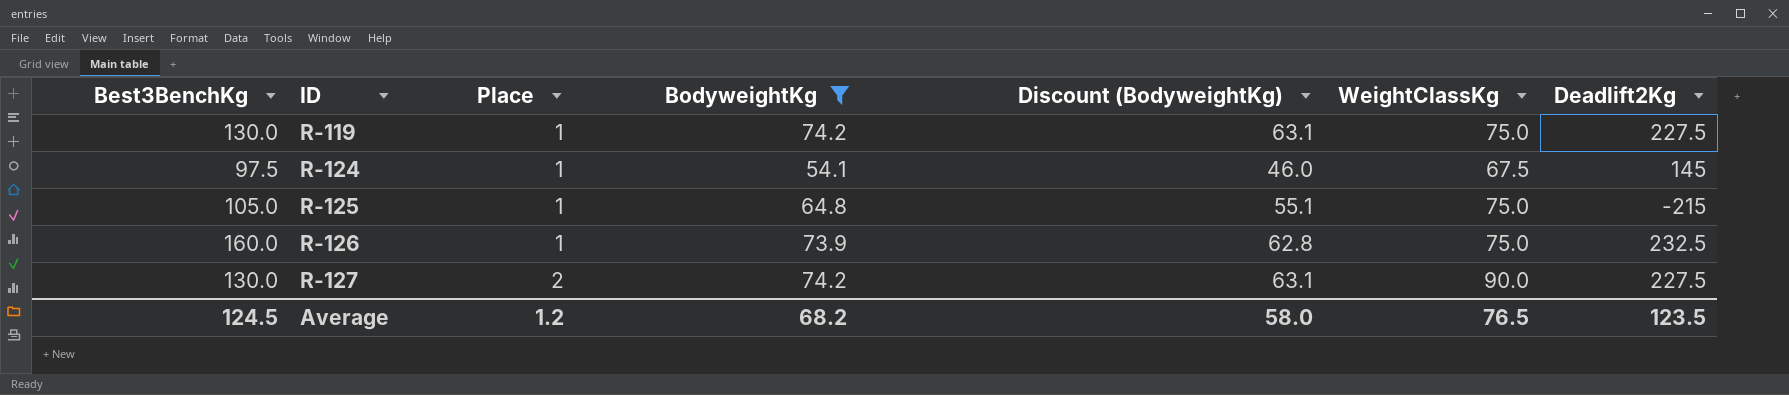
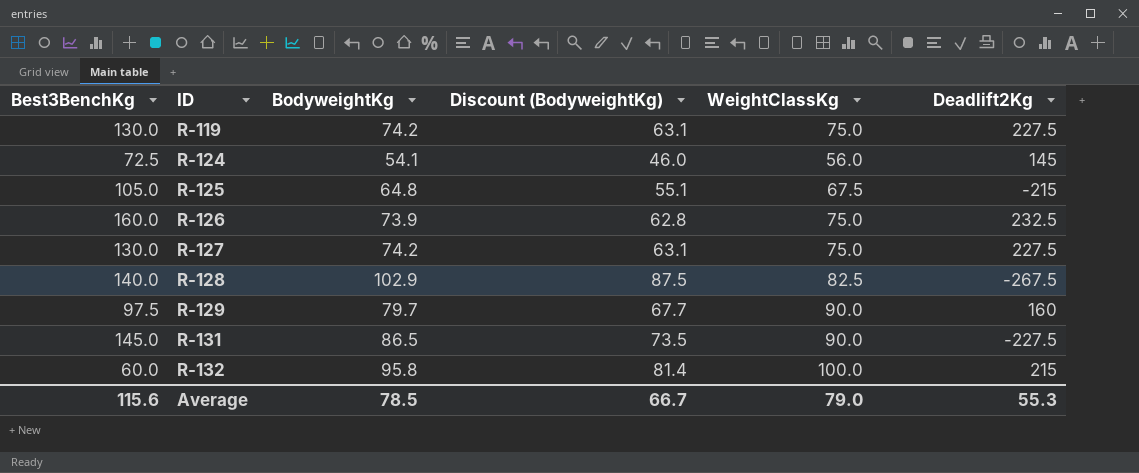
filter: BodyweightKg <= 74.2 -> none
column Place | position: 3 -> none
R-124 | Best3BenchKg: 97.5 -> 72.5
R-124 | WeightClassKg: 67.5 -> 56.0
R-125 | WeightClassKg: 75.0 -> 67.5
R-127 | WeightClassKg: 90.0 -> 75.0
Average | Best3BenchKg: 124.5 -> 115.6
Average | BodyweightKg: 68.2 -> 78.5
Average | Discount (BodyweightKg): 58.0 -> 66.7
Average | WeightClassKg: 76.5 -> 79.0
Average | Deadlift2Kg: 123.5 -> 55.3

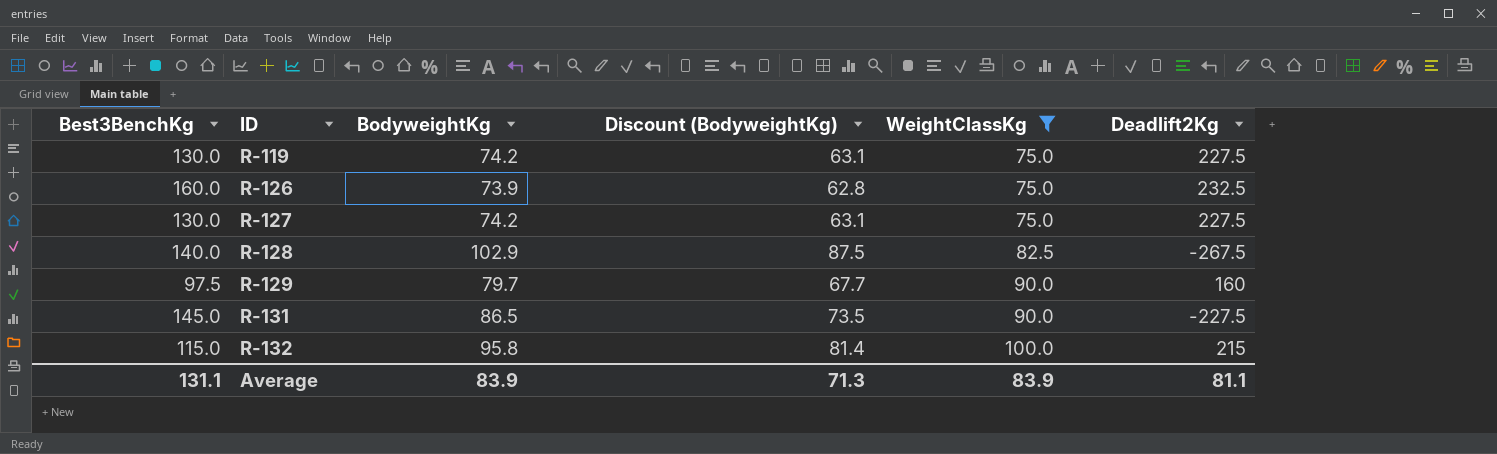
filter: none -> WeightClassKg >= 75.0
R-132 | Best3BenchKg: 60.0 -> 115.0
Average | Best3BenchKg: 115.6 -> 131.1
Average | BodyweightKg: 78.5 -> 83.9
Average | Discount (BodyweightKg): 66.7 -> 71.3
Average | WeightClassKg: 79.0 -> 83.9
Average | Deadlift2Kg: 55.3 -> 81.1

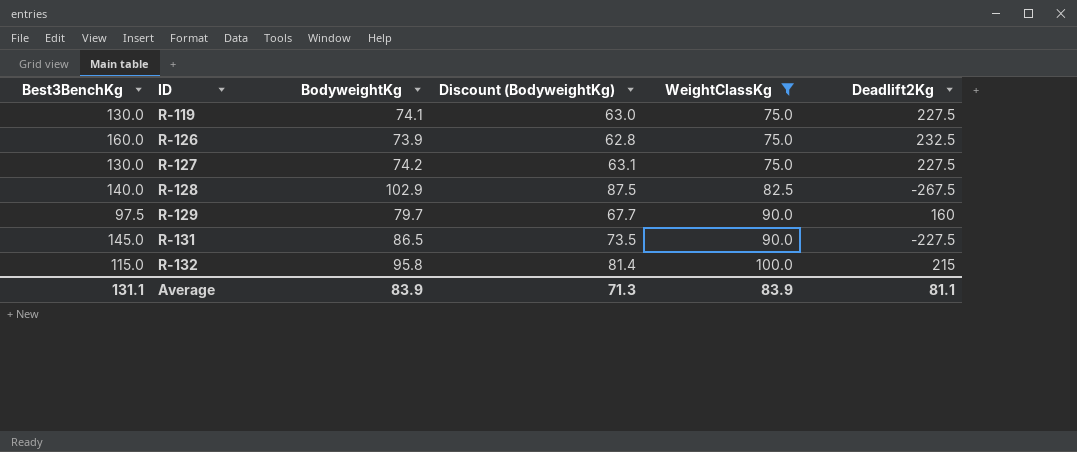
R-119 | BodyweightKg: 74.2 -> 74.1
R-119 | Discount (BodyweightKg): 63.1 -> 63.0

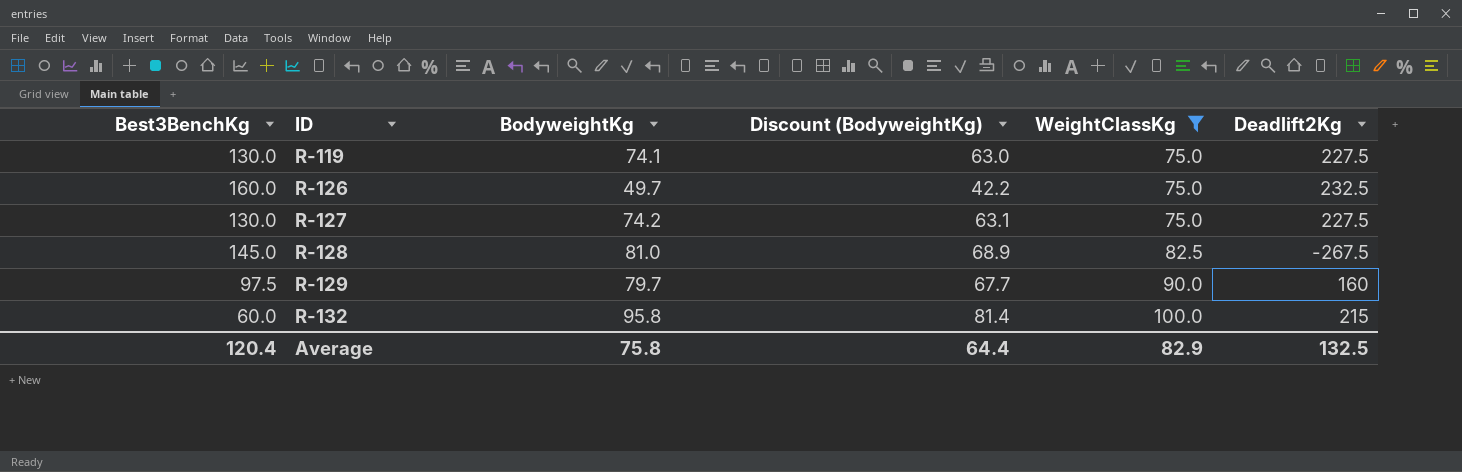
row R-131: 145.0 | 86.5 | 73.5 | 90.0 | -227.5 -> none
R-126 | BodyweightKg: 73.9 -> 49.7
R-126 | Discount (BodyweightKg): 62.8 -> 42.2
R-128 | Best3BenchKg: 140.0 -> 145.0
R-128 | BodyweightKg: 102.9 -> 81.0
R-128 | Discount (BodyweightKg): 87.5 -> 68.9
R-132 | Best3BenchKg: 115.0 -> 60.0
Average | Best3BenchKg: 131.1 -> 120.4
Average | BodyweightKg: 83.9 -> 75.8
Average | Discount (BodyweightKg): 71.3 -> 64.4
Average | WeightClassKg: 83.9 -> 82.9
Average | Deadlift2Kg: 81.1 -> 132.5

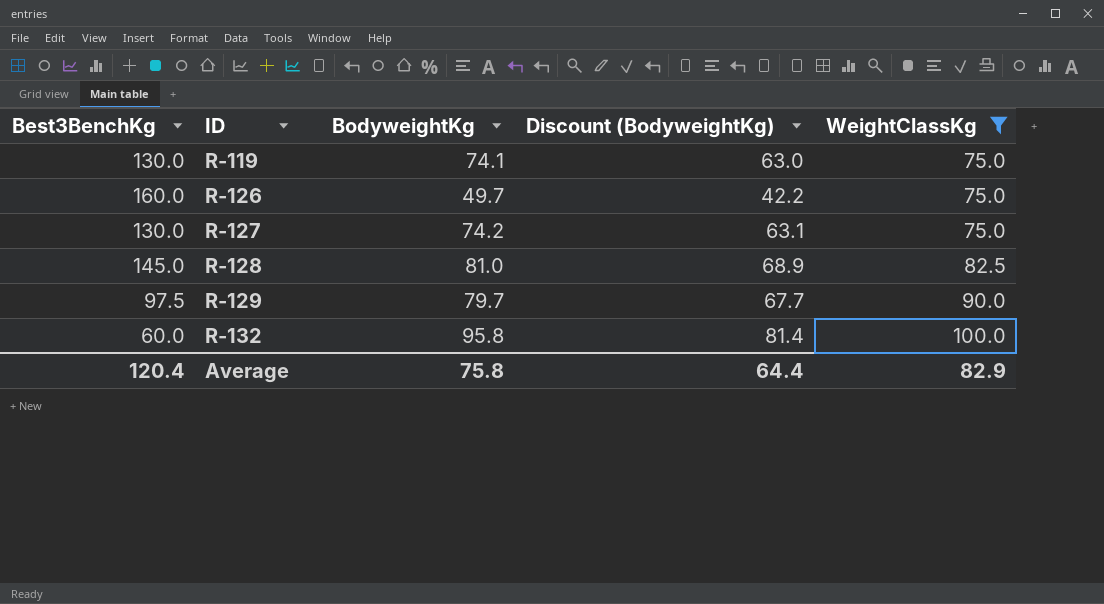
column Deadlift2Kg | position: 6 -> none

